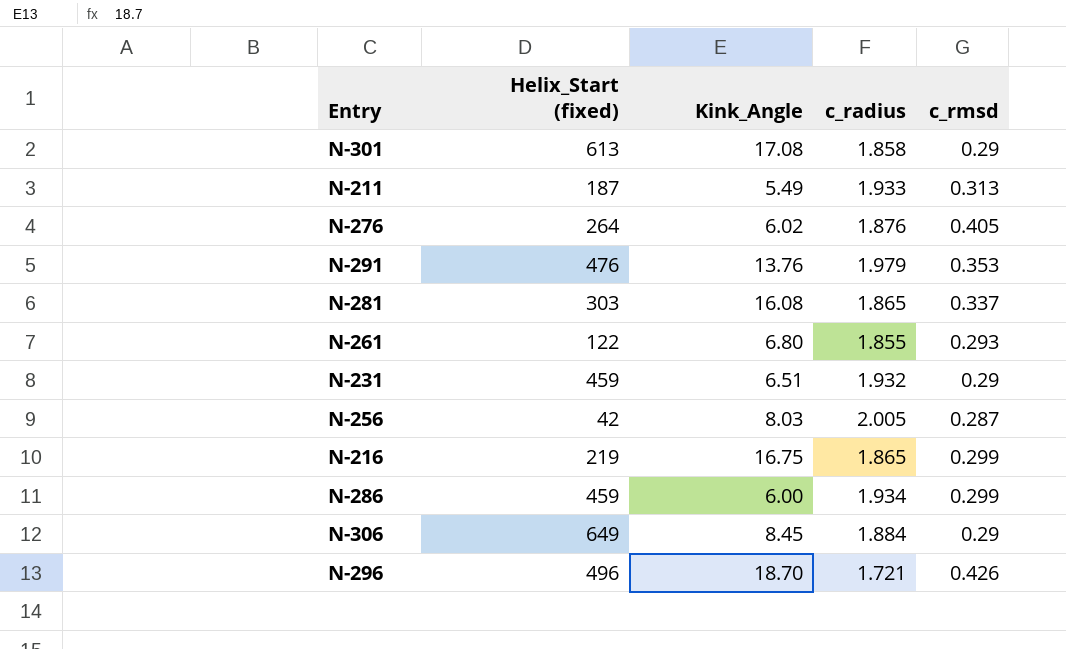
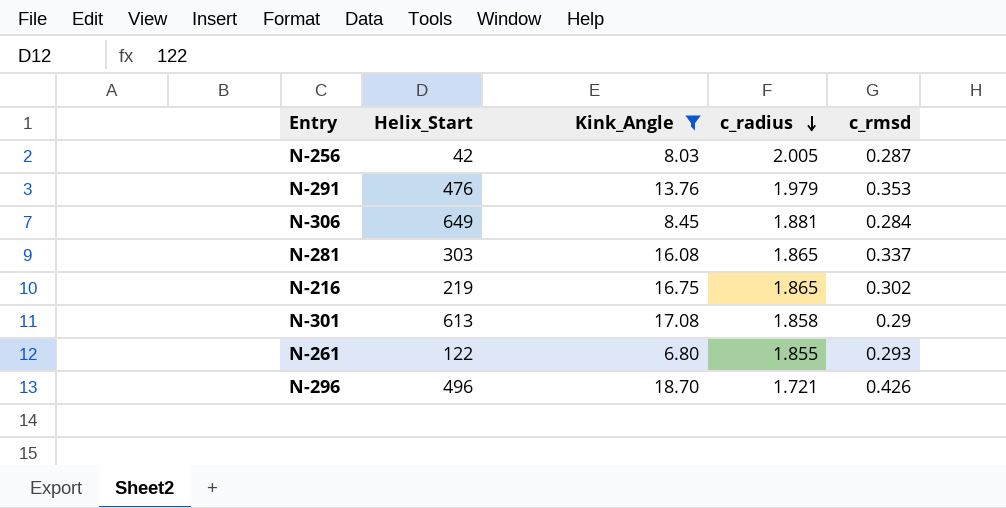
filter: none -> Kink_Angle >= 6.80
row order: none -> c_radius descending
column name: Helix_Start (fixed) -> Helix_Start
N-306 | c_radius: 1.884 -> 1.881
N-306 | c_rmsd: 0.29 -> 0.284
N-216 | c_rmsd: 0.299 -> 0.302

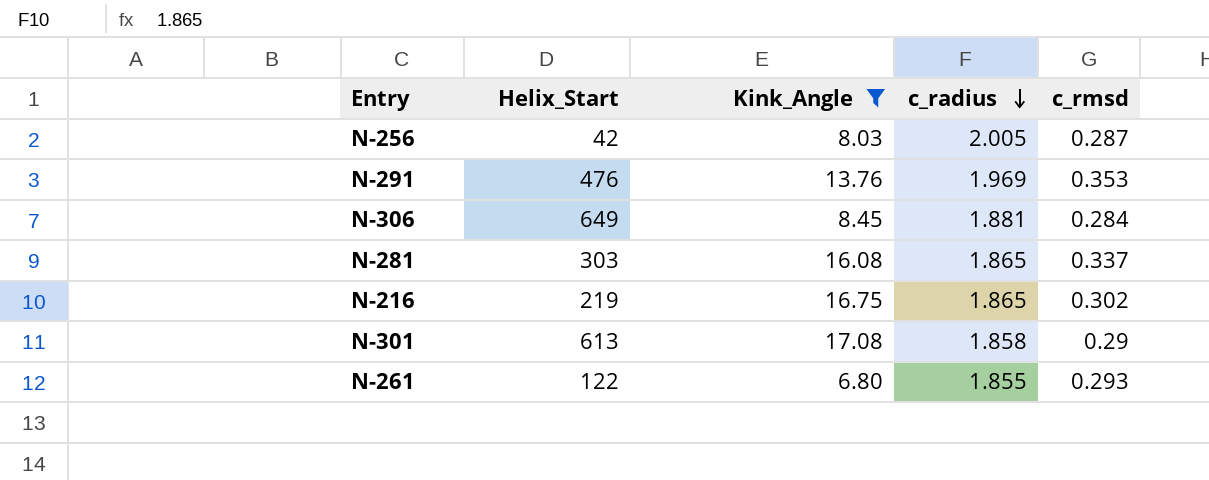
row N-296: 496 | 18.70 | 1.721 | 0.426 -> none
N-291 | c_radius: 1.979 -> 1.969

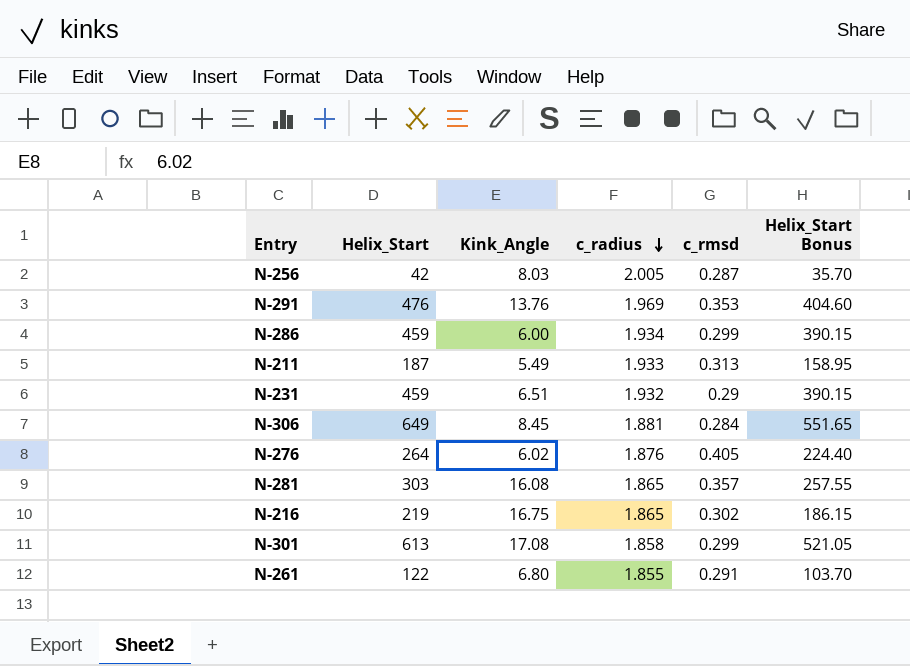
filter: Kink_Angle >= 6.80 -> none
column Helix_Start Bonus | formula: none -> [Helix_Start] * 0.85
N-281 | c_rmsd: 0.337 -> 0.357
N-301 | c_rmsd: 0.29 -> 0.299
N-261 | c_rmsd: 0.293 -> 0.291

